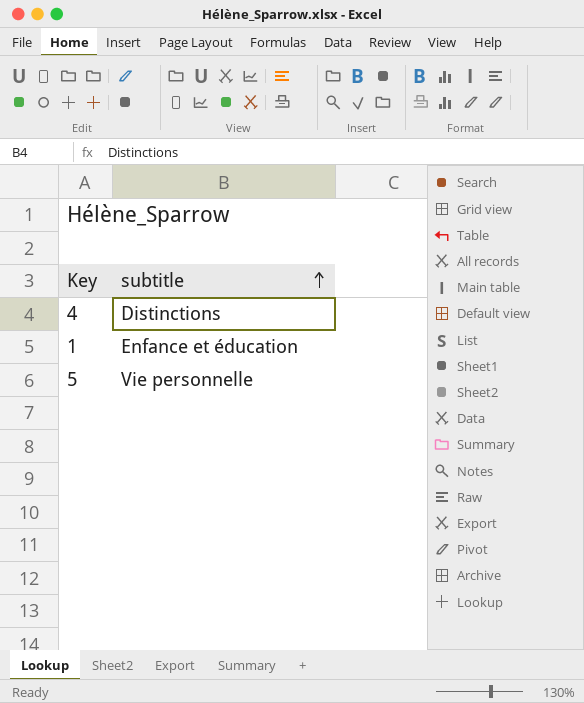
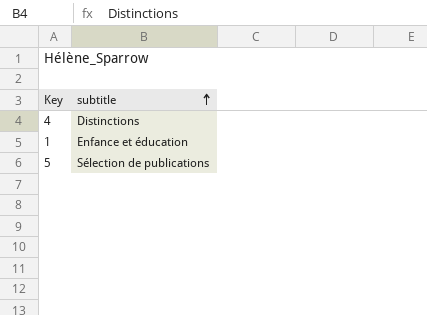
5 | subtitle: Vie personnelle -> Sélection de publications

